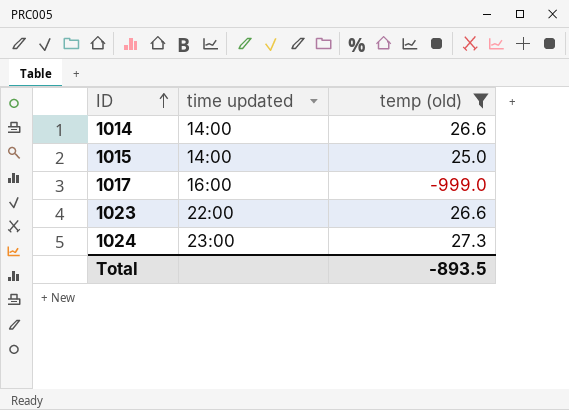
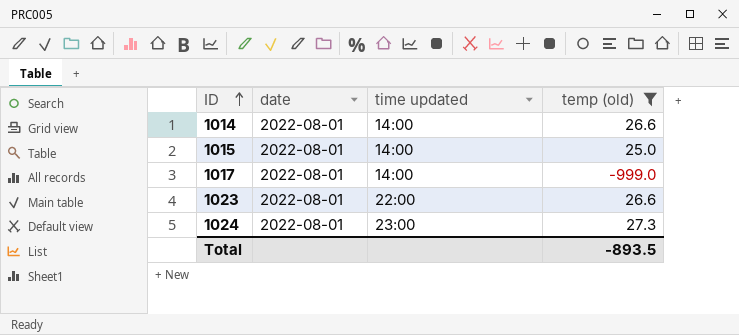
column date | position: none -> 2
1017 | time updated: 16:00 -> 14:00

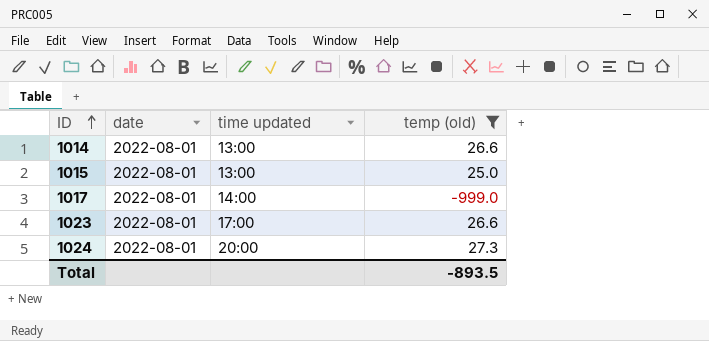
1014 | time updated: 14:00 -> 13:00
1015 | time updated: 14:00 -> 13:00
1023 | time updated: 22:00 -> 17:00
1024 | time updated: 23:00 -> 20:00

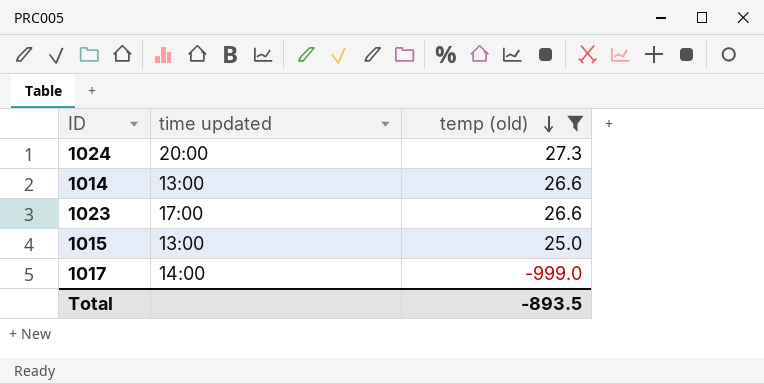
row order: ID ascending -> temp (old) descending
column date | position: 2 -> none

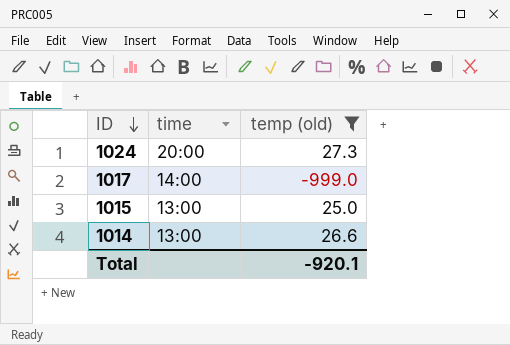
row order: temp (old) descending -> ID descending
column name: time updated -> time
row 1023: 17:00 | 26.6 -> none
Total | temp (old): -893.5 -> -920.1

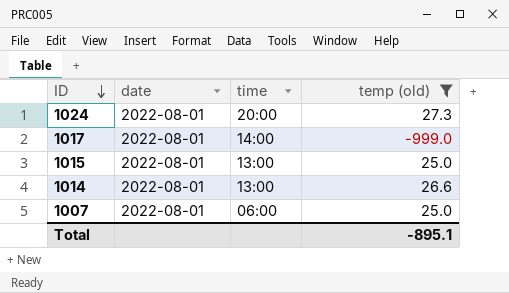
column date | position: none -> 2
row 1007: none -> 2022-08-01 | 06:00 | 25.0
Total | temp (old): -920.1 -> -895.1

